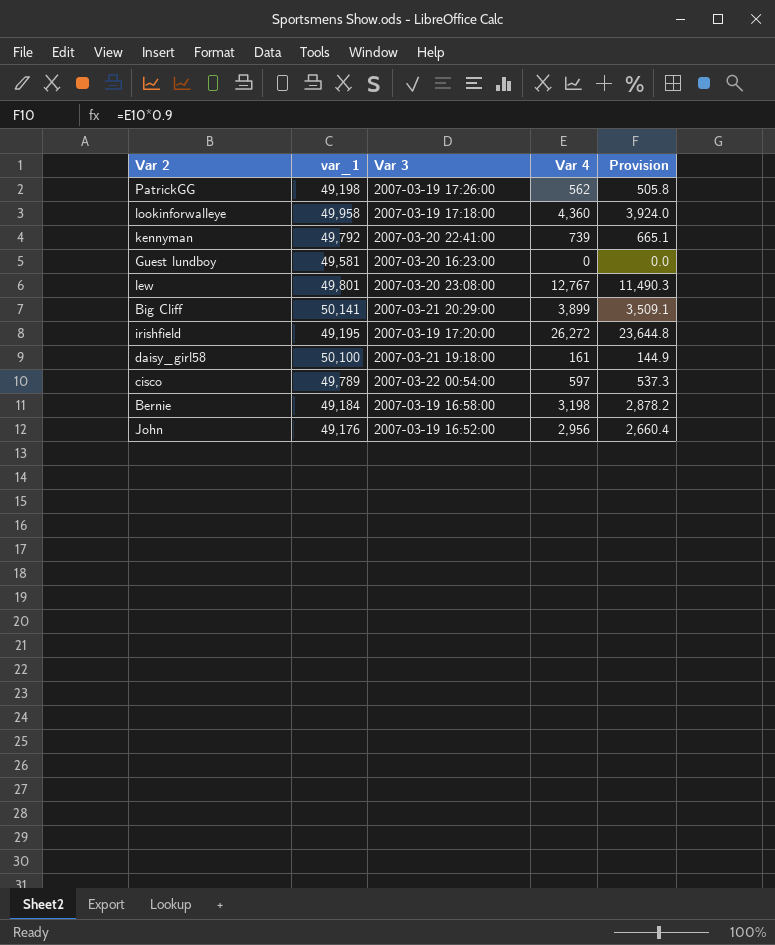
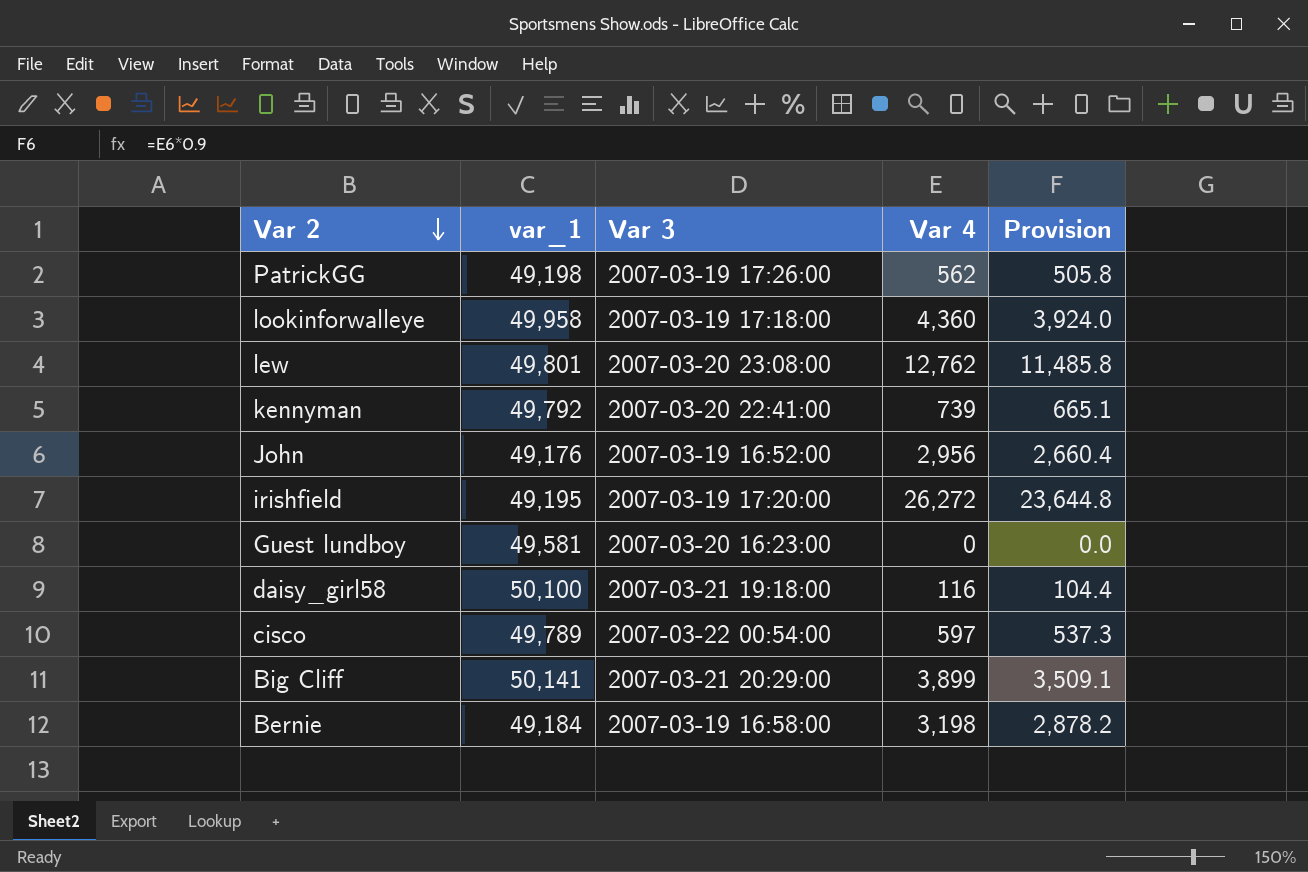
row order: none -> Var 2 descending
lew | Var 4: 12,767 -> 12,762
lew | Provision: 11,490.3 -> 11,485.8
daisy_girl58 | Var 4: 161 -> 116
daisy_girl58 | Provision: 144.9 -> 104.4

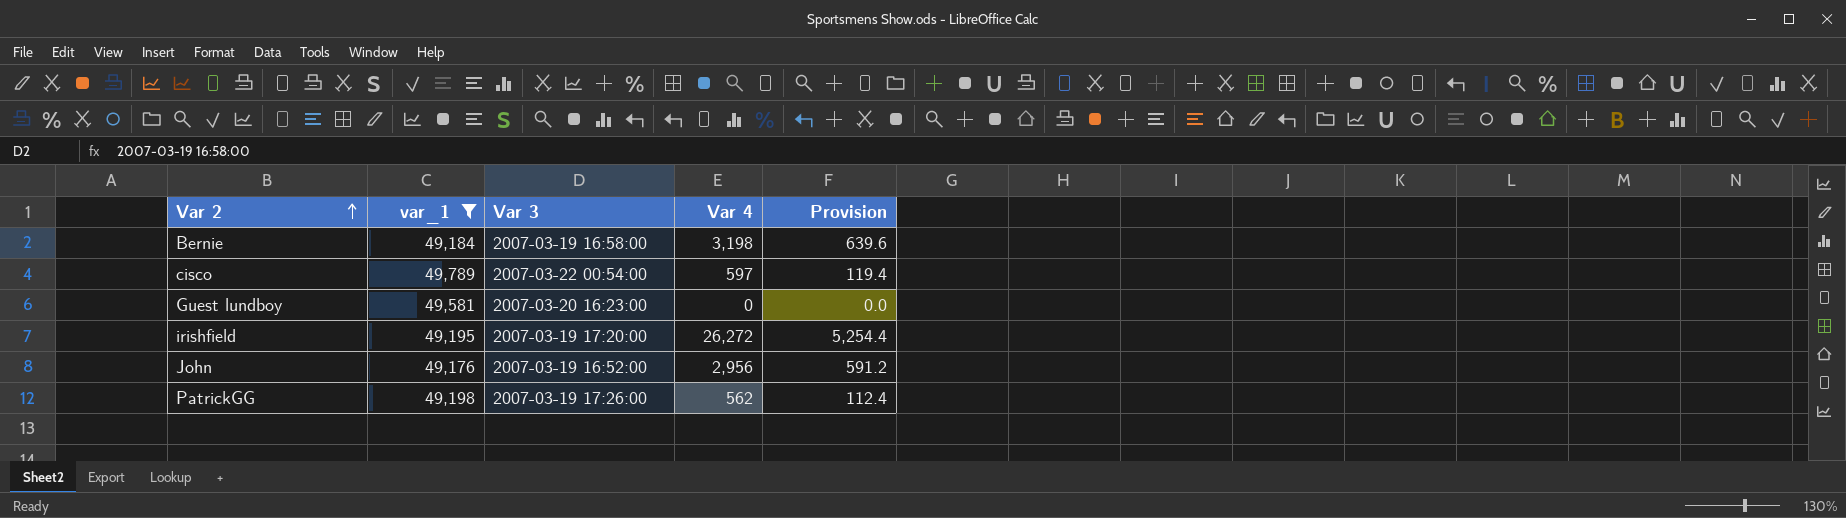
filter: none -> var_1 <= 49,789
row order: Var 2 descending -> Var 2 ascending
column Provision | formula: [Var 4] * 0.9 -> [Var 4] * 0.2

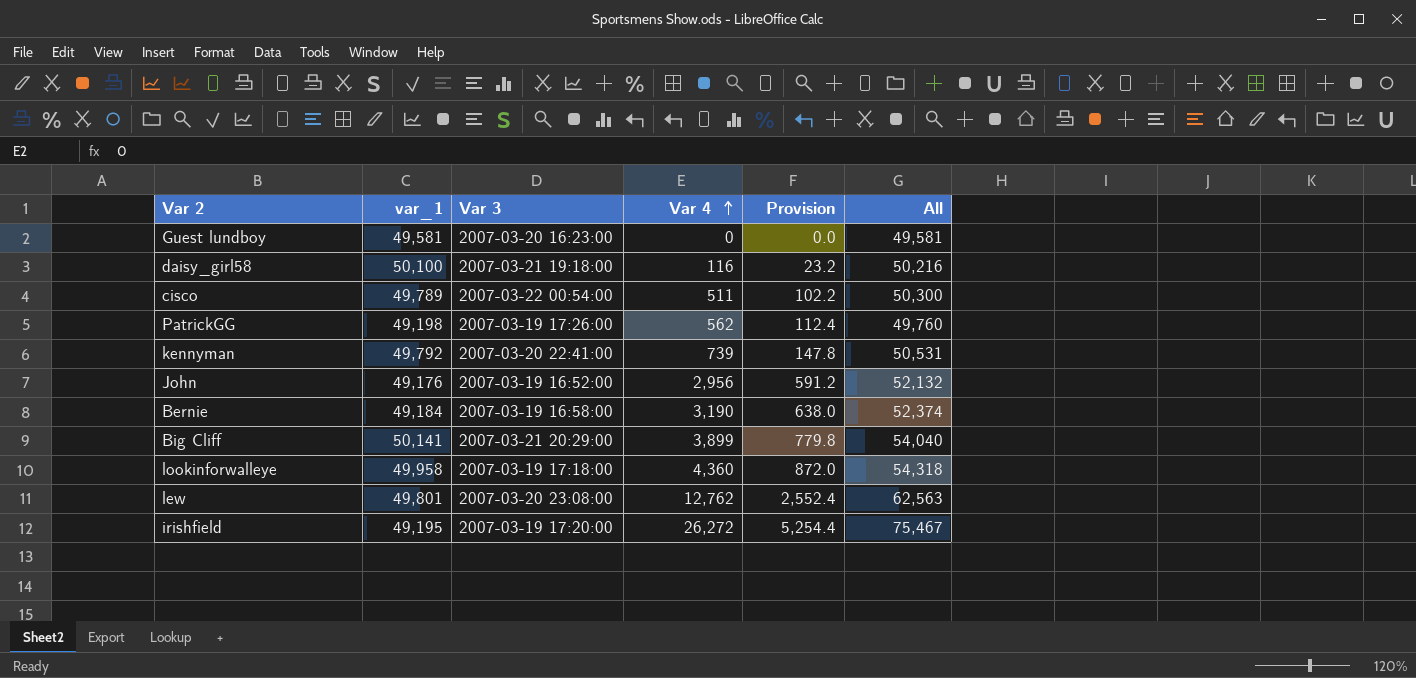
filter: var_1 <= 49,789 -> none
row order: Var 2 ascending -> Var 4 ascending
column All | formula: none -> [var_1] + [Var 4]
cisco | Var 4: 597 -> 511
cisco | Provision: 119.4 -> 102.2
Bernie | Var 4: 3,198 -> 3,190
Bernie | Provision: 639.6 -> 638.0

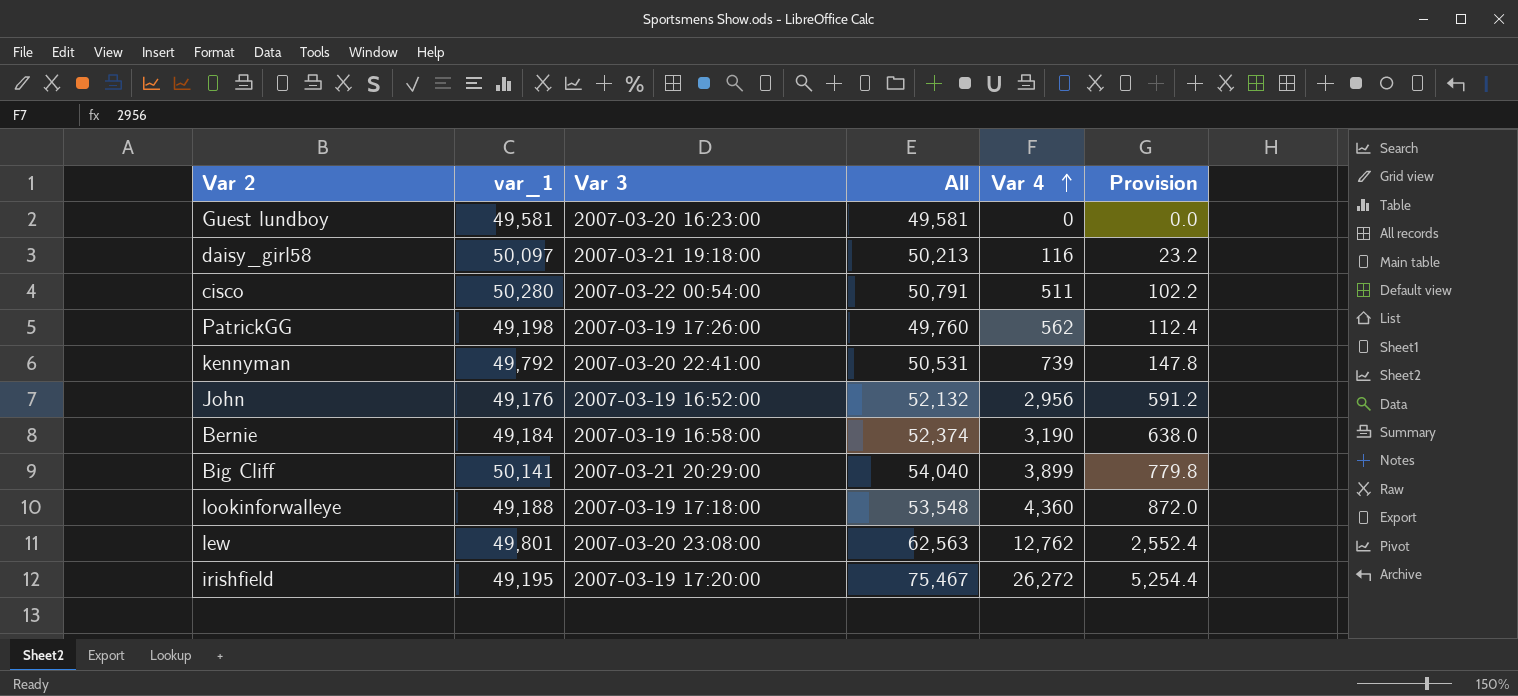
column All | position: 6 -> 4
daisy_girl58 | var_1: 50,100 -> 50,097
daisy_girl58 | All: 50,216 -> 50,213
cisco | var_1: 49,789 -> 50,280
cisco | All: 50,300 -> 50,791
lookinforwalleye | var_1: 49,958 -> 49,188
lookinforwalleye | All: 54,318 -> 53,548

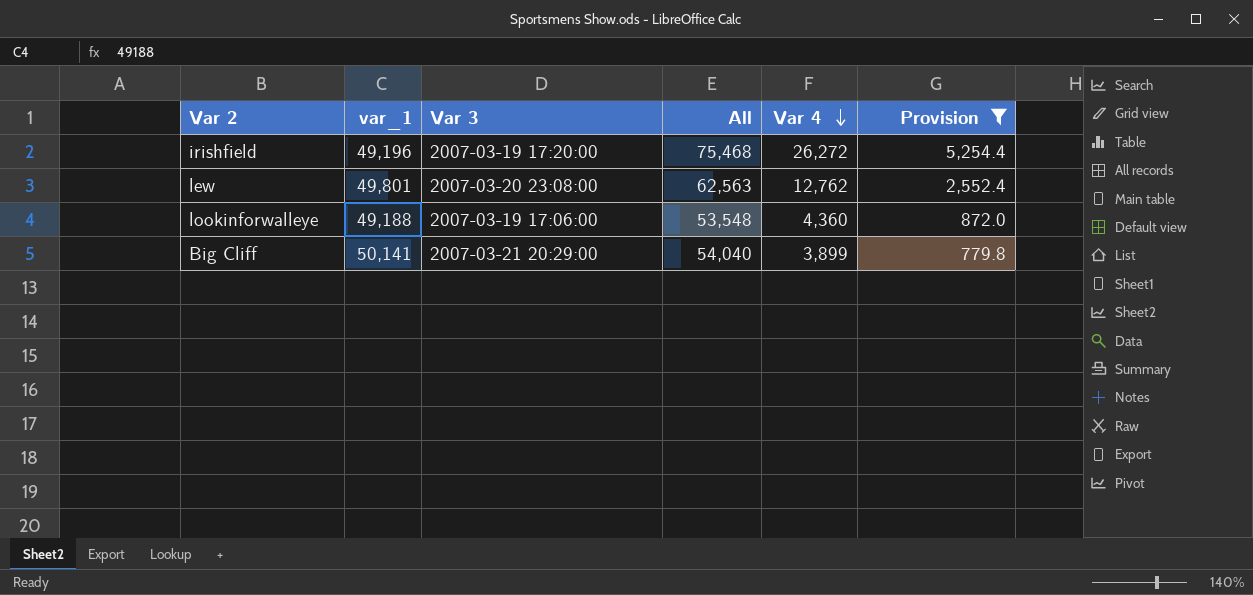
filter: none -> Provision >= 779.8
row order: Var 4 ascending -> Var 4 descending
irishfield | var_1: 49,195 -> 49,196
irishfield | All: 75,467 -> 75,468
lookinforwalleye | Var 3: 2007-03-19 17:18:00 -> 2007-03-19 17:06:00

